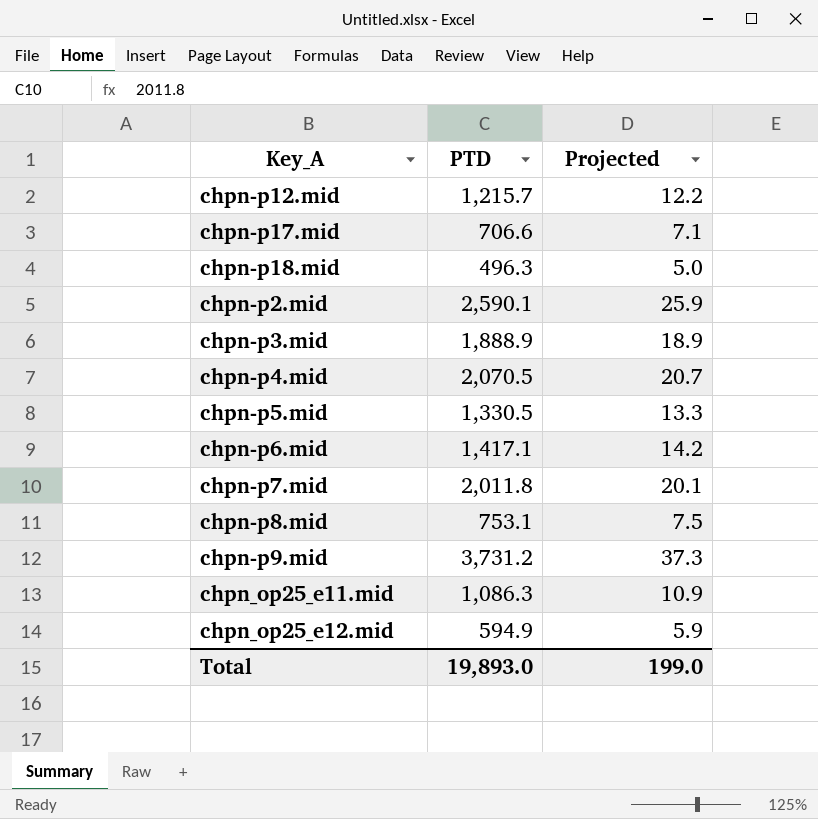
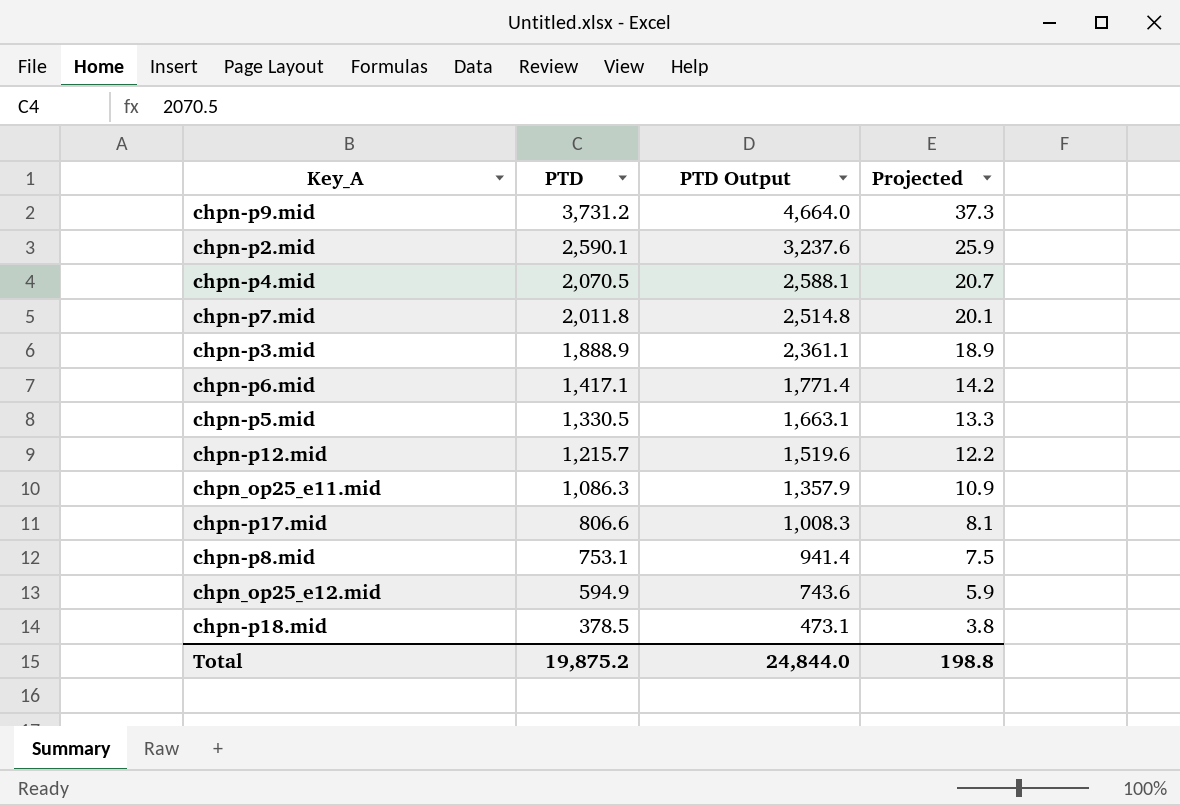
row order: none -> PTD descending
column PTD Output | formula: none -> [PTD] * 1.25
chpn-p17.mid | PTD: 706.6 -> 806.6
chpn-p17.mid | Projected: 7.1 -> 8.1
chpn-p18.mid | PTD: 496.3 -> 378.5
chpn-p18.mid | Projected: 5.0 -> 3.8
Total | PTD: 19,893.0 -> 19,875.2
Total | Projected: 199.0 -> 198.8

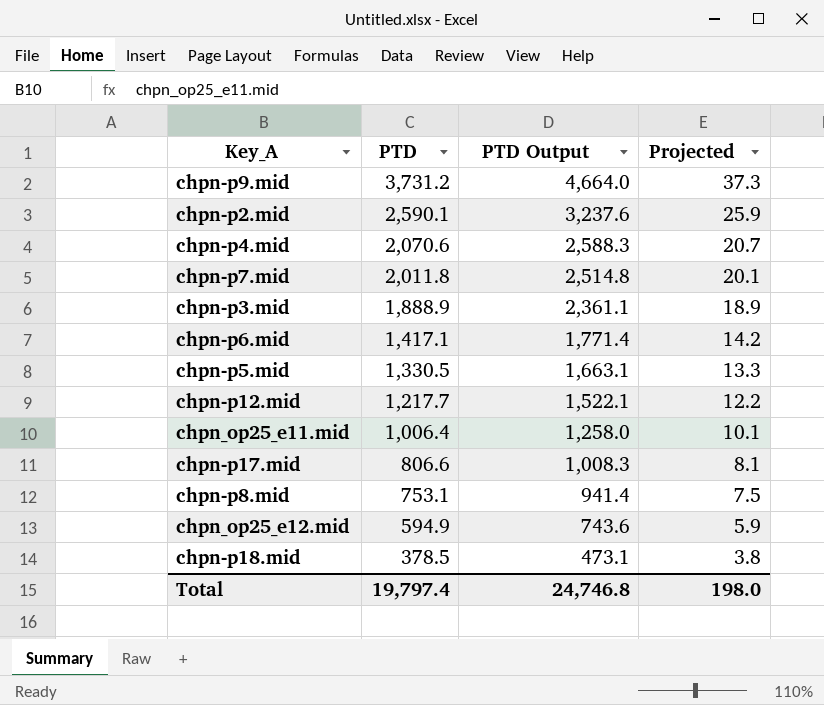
chpn-p4.mid | PTD: 2,070.5 -> 2,070.6
chpn-p4.mid | PTD Output: 2,588.1 -> 2,588.3
chpn-p12.mid | PTD: 1,215.7 -> 1,217.7
chpn-p12.mid | PTD Output: 1,519.6 -> 1,522.1
chpn_op25_e11.mid | PTD: 1,086.3 -> 1,006.4
chpn_op25_e11.mid | PTD Output: 1,357.9 -> 1,258.0
chpn_op25_e11.mid | Projected: 10.9 -> 10.1
Total | PTD: 19,875.2 -> 19,797.4
Total | PTD Output: 24,844.0 -> 24,746.8
Total | Projected: 198.8 -> 198.0

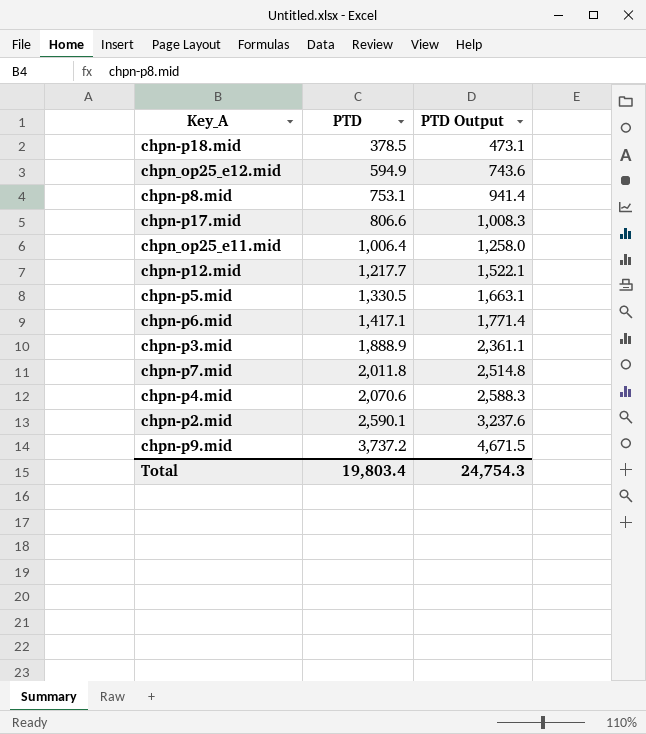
row order: PTD descending -> PTD ascending
column Projected | formula: [PTD] * 0.01 -> none
chpn-p9.mid | PTD: 3,731.2 -> 3,737.2
chpn-p9.mid | PTD Output: 4,664.0 -> 4,671.5
Total | PTD: 19,797.4 -> 19,803.4
Total | PTD Output: 24,746.8 -> 24,754.3

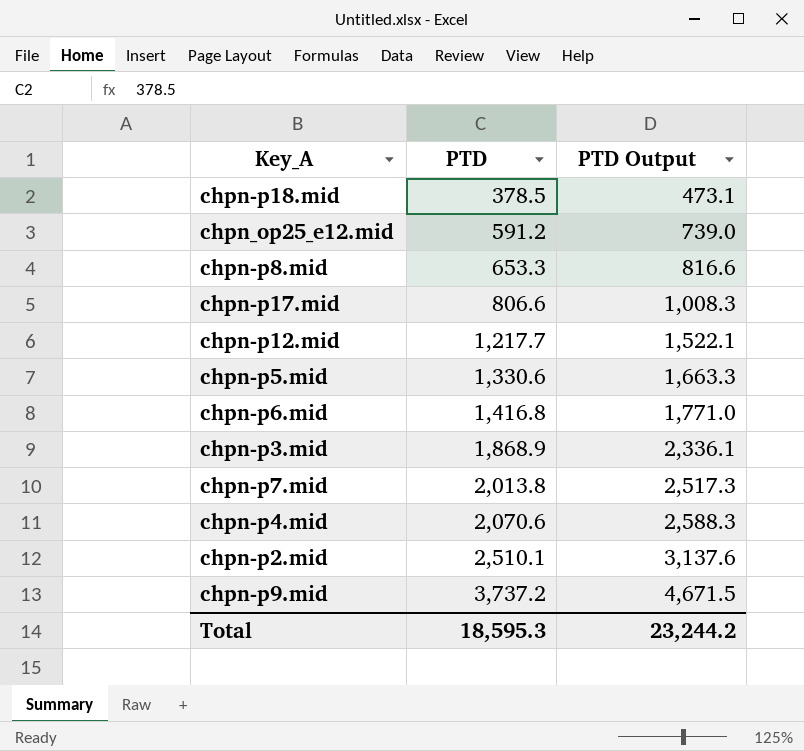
row chpn_op25_e11.mid: 1,006.4 | 1,258.0 -> none
chpn_op25_e12.mid | PTD: 594.9 -> 591.2
chpn_op25_e12.mid | PTD Output: 743.6 -> 739.0
chpn-p8.mid | PTD: 753.1 -> 653.3
chpn-p8.mid | PTD Output: 941.4 -> 816.6
chpn-p5.mid | PTD: 1,330.5 -> 1,330.6
chpn-p5.mid | PTD Output: 1,663.1 -> 1,663.3
chpn-p6.mid | PTD: 1,417.1 -> 1,416.8
chpn-p6.mid | PTD Output: 1,771.4 -> 1,771.0
chpn-p3.mid | PTD: 1,888.9 -> 1,868.9
chpn-p3.mid | PTD Output: 2,361.1 -> 2,336.1
chpn-p7.mid | PTD: 2,011.8 -> 2,013.8
chpn-p7.mid | PTD Output: 2,514.8 -> 2,517.3
chpn-p2.mid | PTD: 2,590.1 -> 2,510.1
chpn-p2.mid | PTD Output: 3,237.6 -> 3,137.6
Total | PTD: 19,803.4 -> 18,595.3
Total | PTD Output: 24,754.3 -> 23,244.2

